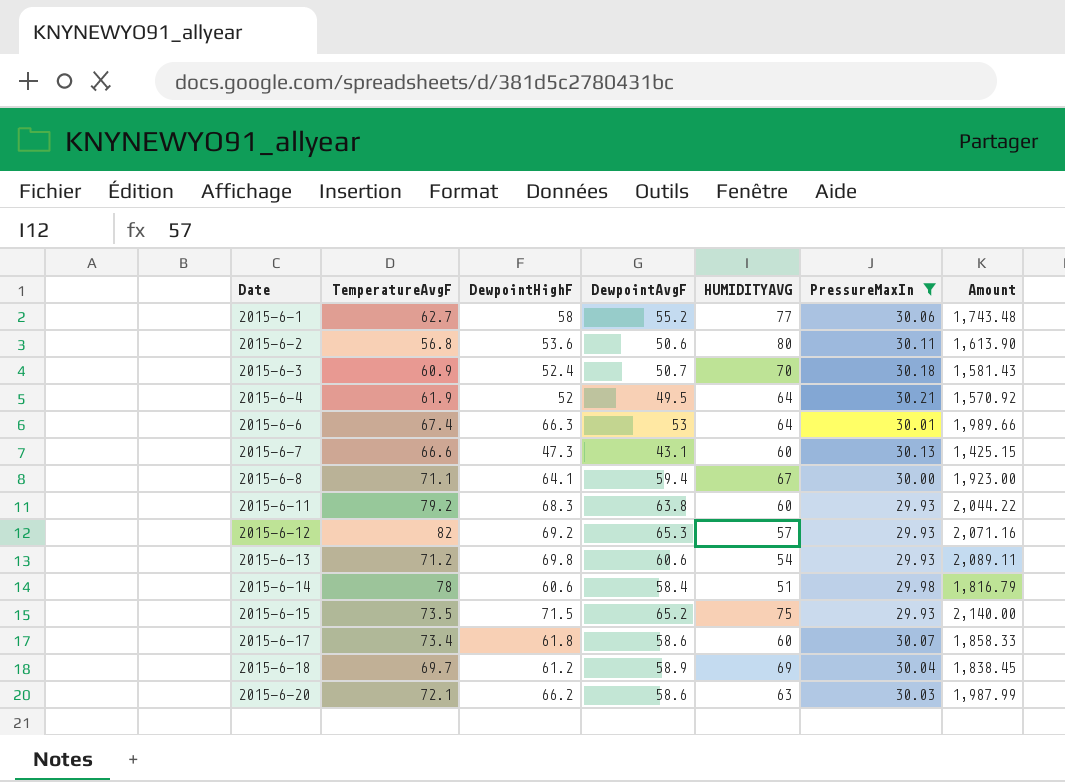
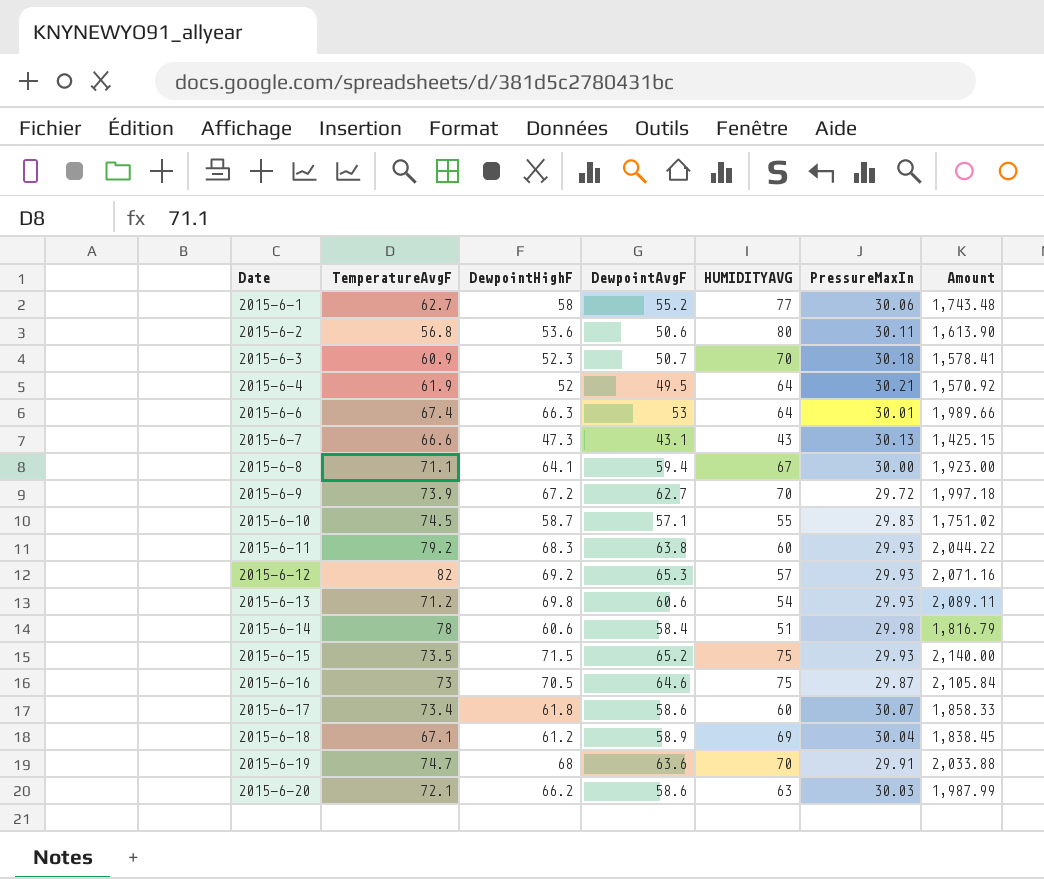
filter: PressureMaxIn >= 29.93 -> none
2015-6-3 | DewpointHighF: 52.4 -> 52.3
2015-6-3 | Amount: 1,581.43 -> 1,578.41
2015-6-7 | HUMIDITYAVG: 60 -> 43
2015-6-18 | TemperatureAvgF: 69.7 -> 67.1

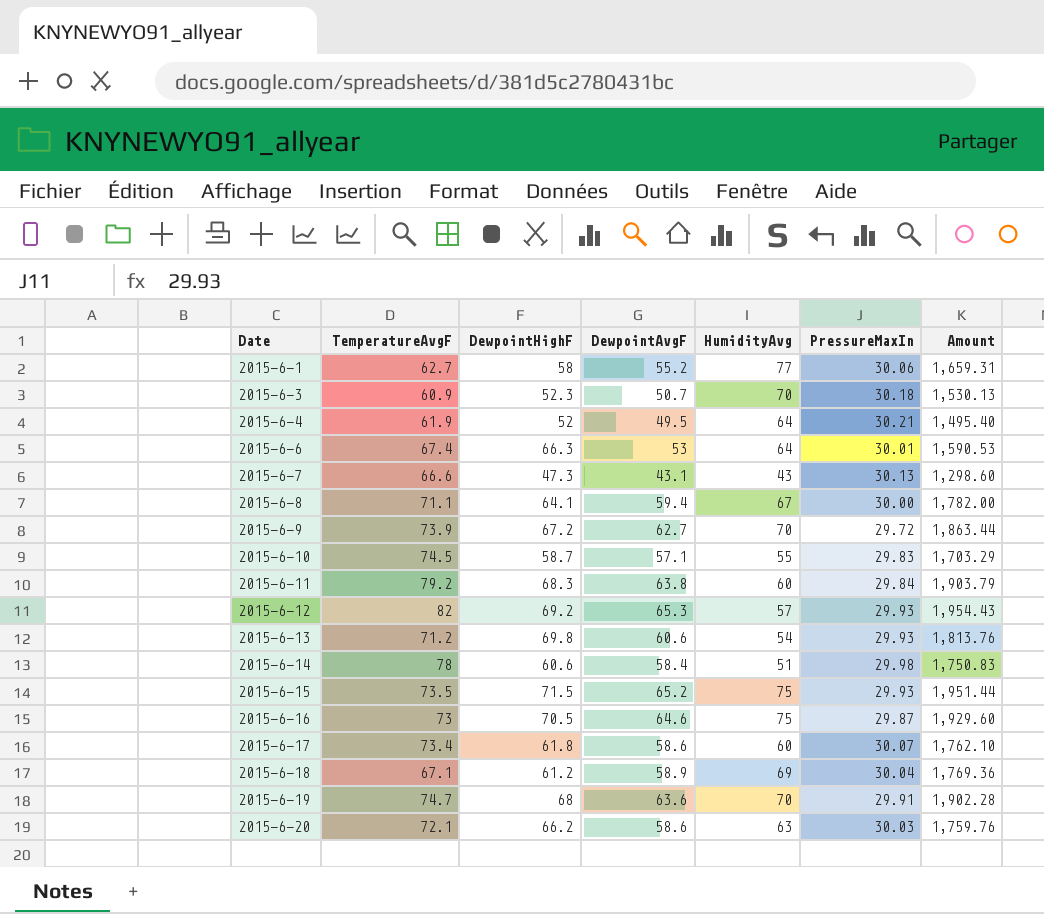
column name: HUMIDITYAVG -> HumidityAvg
column Amount | formula: [DewpointHighF] * [PressureMaxIn] -> [DewpointAvgF] * [PressureMaxIn]
row 2015-6-2: 56.8 | 53.6 | 50.6 | 80 | 30.11 | 1,613.90 -> none
2015-6-11 | PressureMaxIn: 29.93 -> 29.84

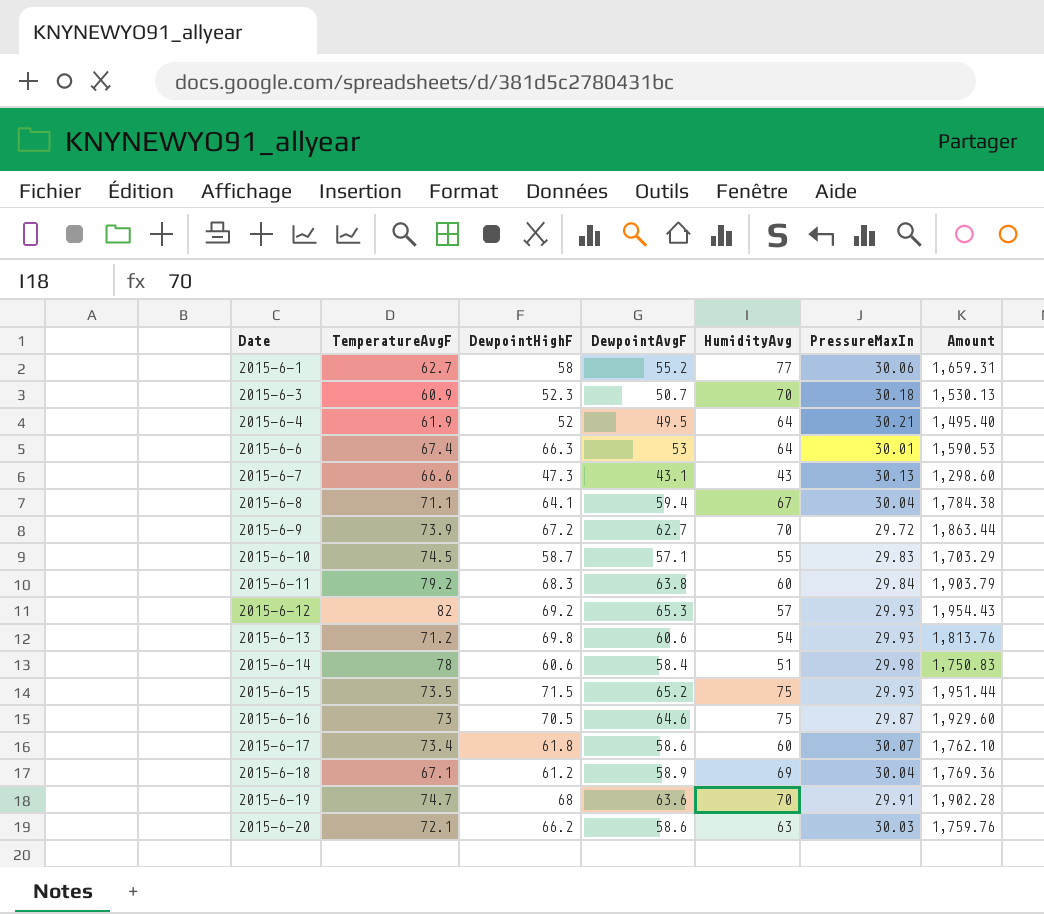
2015-6-8 | PressureMaxIn: 30.00 -> 30.04
2015-6-8 | Amount: 1,782.00 -> 1,784.38

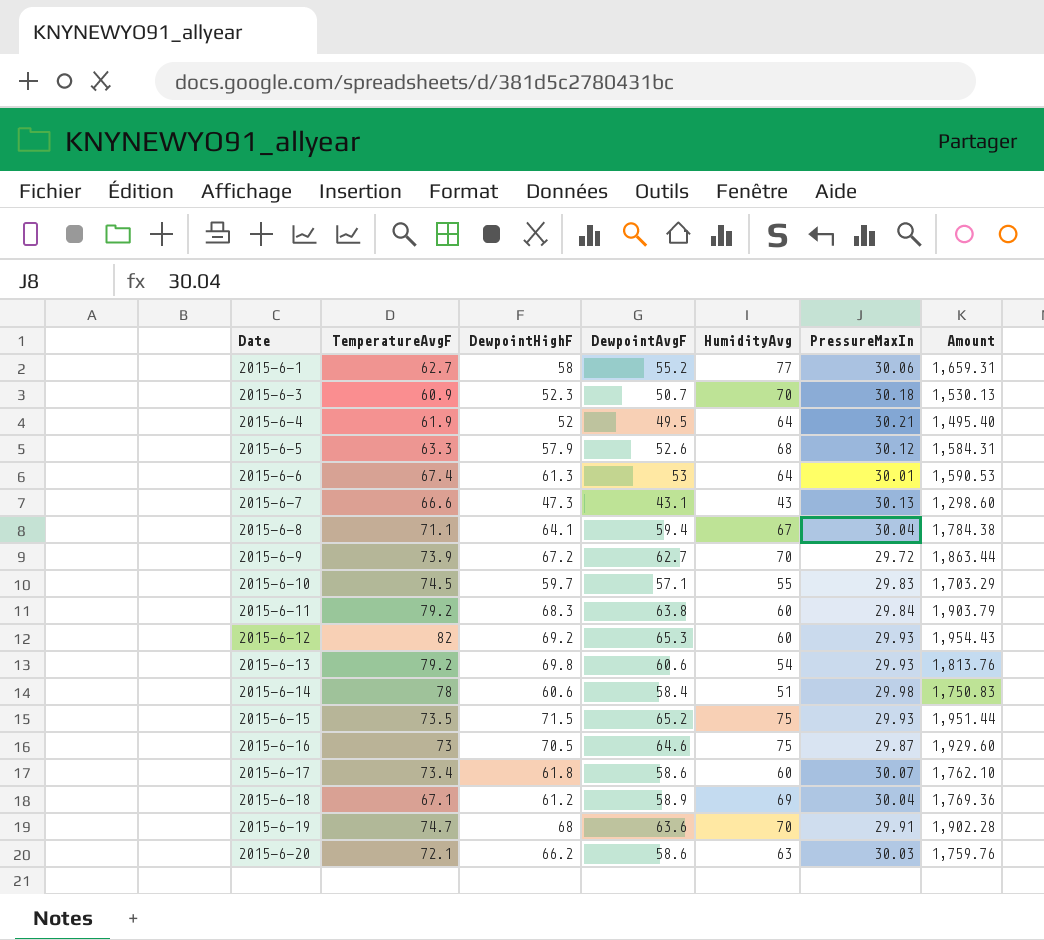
row 2015-6-5: none -> 63.3 | 57.9 | 52.6 | 68 | 30.12 | 1,584.31
2015-6-6 | DewpointHighF: 66.3 -> 61.3
2015-6-10 | DewpointHighF: 58.7 -> 59.7
2015-6-12 | HumidityAvg: 57 -> 60
2015-6-13 | TemperatureAvgF: 71.2 -> 79.2

